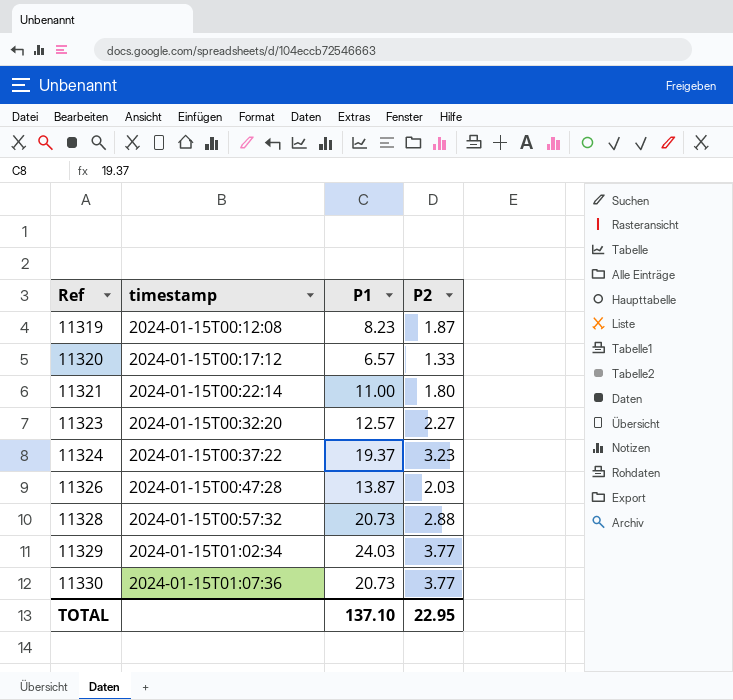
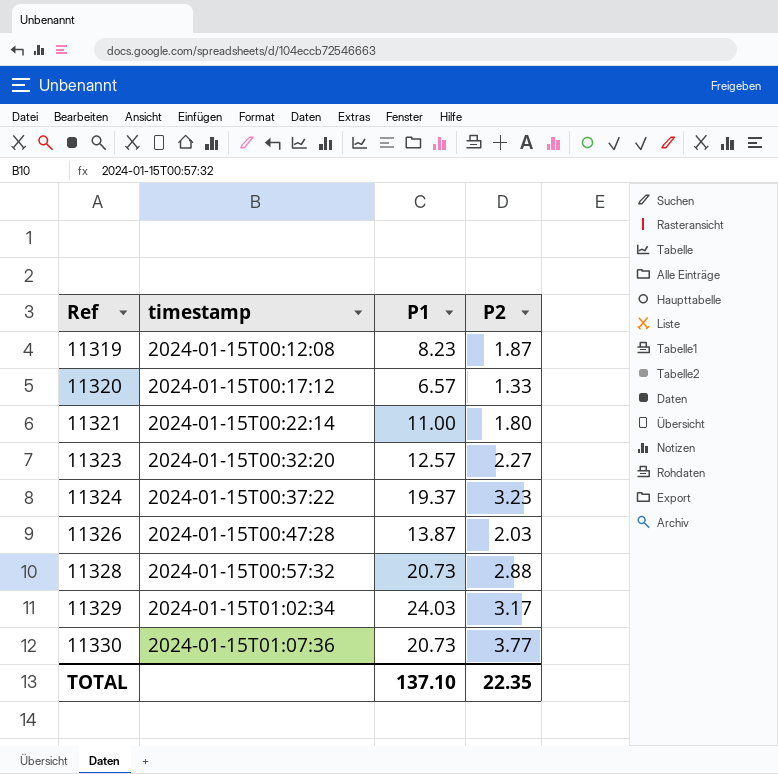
11329 | P2: 3.77 -> 3.17
TOTAL | P2: 22.95 -> 22.35

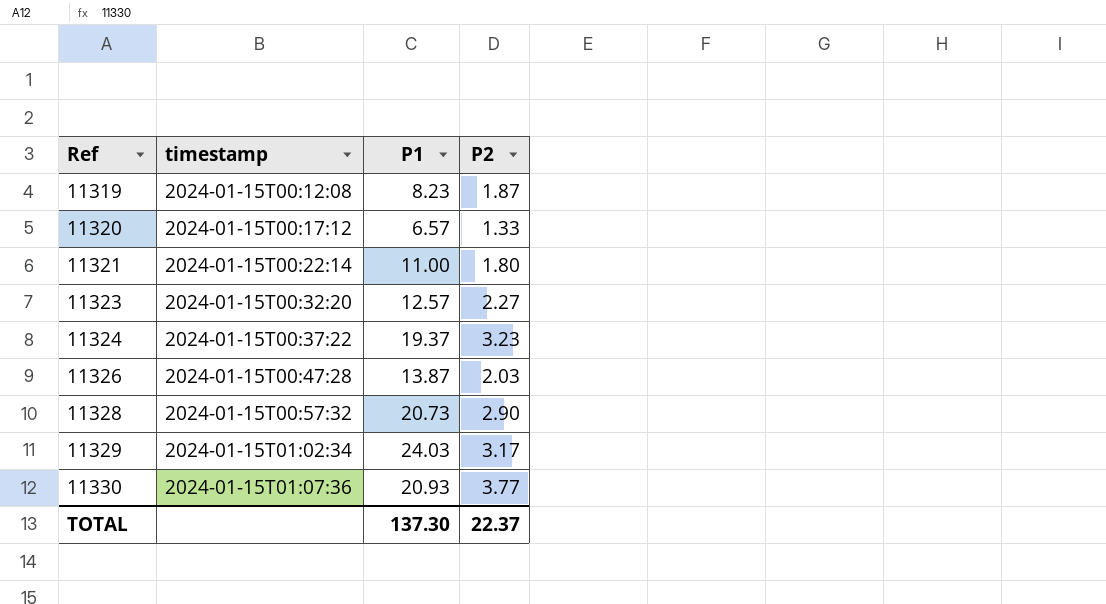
11328 | P2: 2.88 -> 2.90
11330 | P1: 20.73 -> 20.93
TOTAL | P1: 137.10 -> 137.30
TOTAL | P2: 22.35 -> 22.37

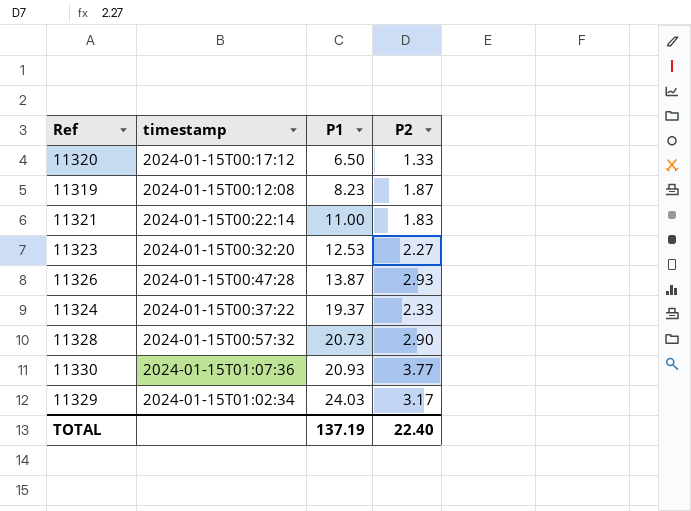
row order: Ref ascending -> P1 ascending
11320 | P1: 6.57 -> 6.50
11321 | P2: 1.80 -> 1.83
11323 | P1: 12.57 -> 12.53
11326 | P2: 2.03 -> 2.93
11324 | P2: 3.23 -> 2.33
TOTAL | P1: 137.30 -> 137.19
TOTAL | P2: 22.37 -> 22.40

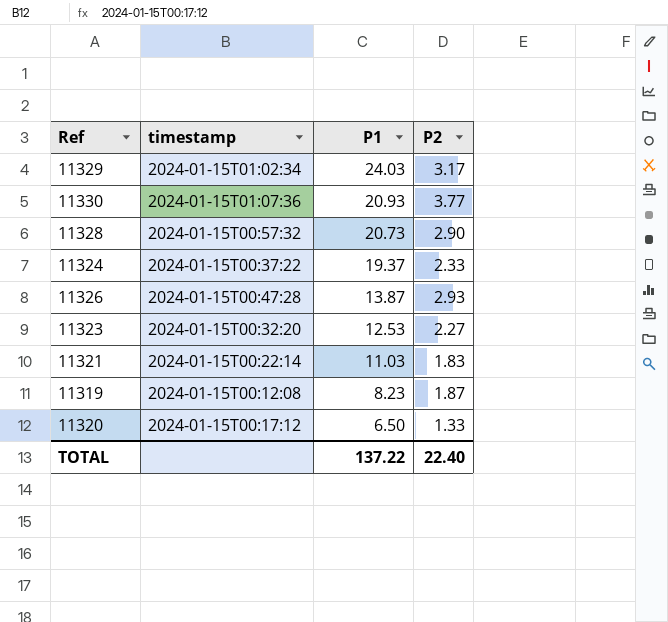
row order: P1 ascending -> P1 descending
11321 | P1: 11.00 -> 11.03
TOTAL | P1: 137.19 -> 137.22

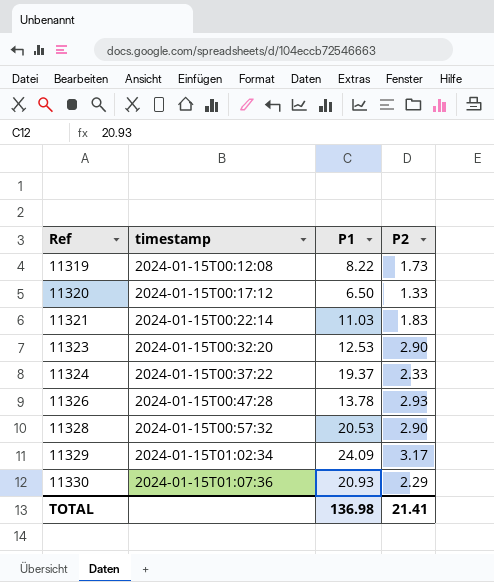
row order: P1 descending -> Ref ascending
11319 | P1: 8.23 -> 8.22
11319 | P2: 1.87 -> 1.73
11323 | P2: 2.27 -> 2.90
11326 | P1: 13.87 -> 13.78
11328 | P1: 20.73 -> 20.53
11329 | P1: 24.03 -> 24.09
11330 | P2: 3.77 -> 2.29
TOTAL | P1: 137.22 -> 136.98
TOTAL | P2: 22.40 -> 21.41

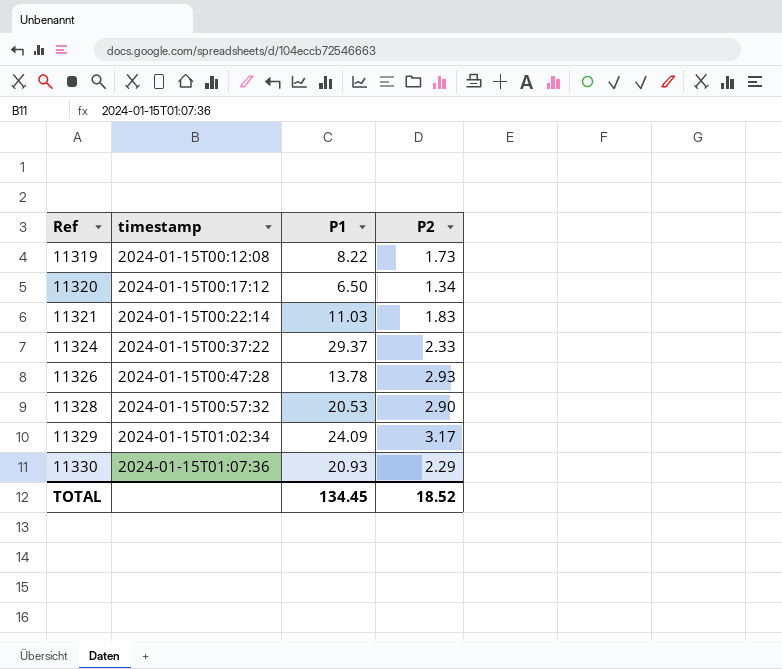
row 11323: 2024-01-15T00:32:20 | 12.53 | 2.90 -> none
11320 | P2: 1.33 -> 1.34
11324 | P1: 19.37 -> 29.37
TOTAL | P1: 136.98 -> 134.45
TOTAL | P2: 21.41 -> 18.52

